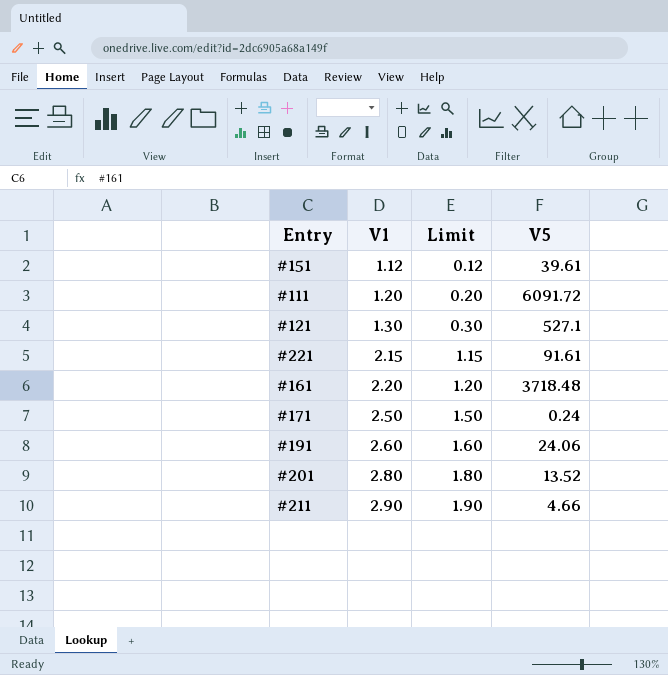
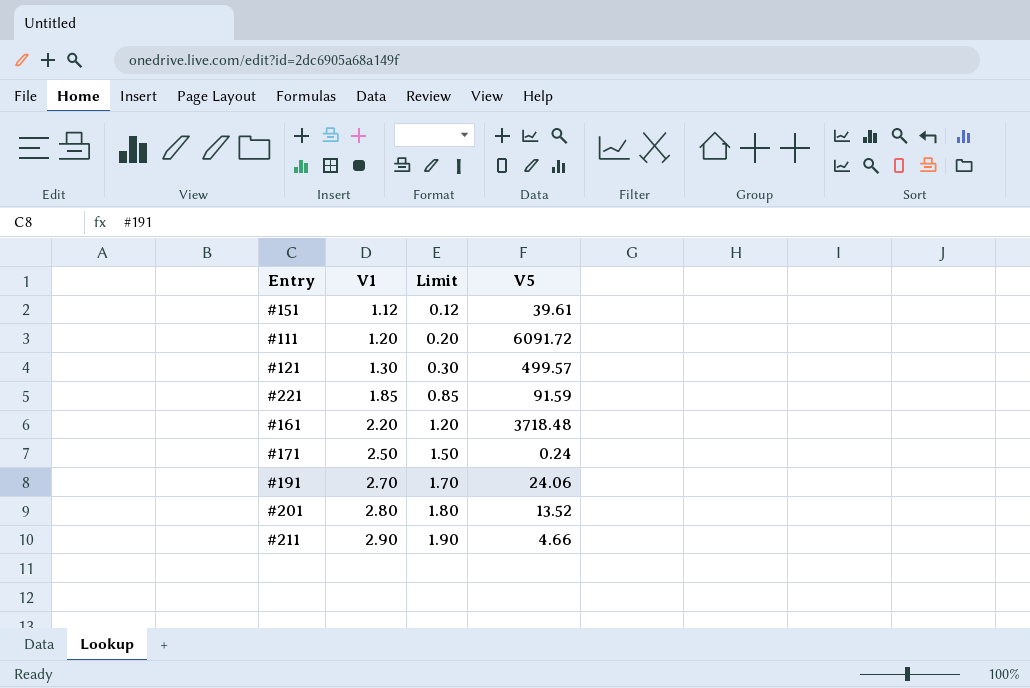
#121 | V5: 527.1 -> 499.57
#221 | V1: 2.15 -> 1.85
#221 | Limit: 1.15 -> 0.85
#221 | V5: 91.61 -> 91.59
#191 | V1: 2.60 -> 2.70
#191 | Limit: 1.60 -> 1.70

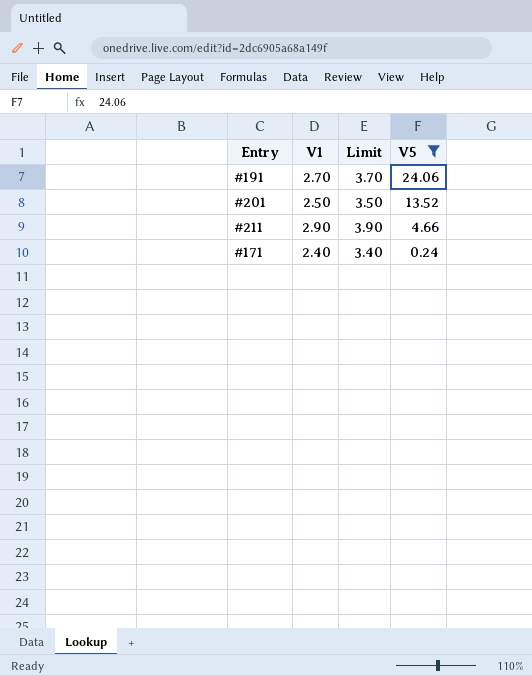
filter: none -> V5 <= 24.06
row order: V1 ascending -> V5 descending
column Limit | formula: [V1] - 1 -> [V1] + 1
#201 | V1: 2.80 -> 2.50
#171 | V1: 2.50 -> 2.40

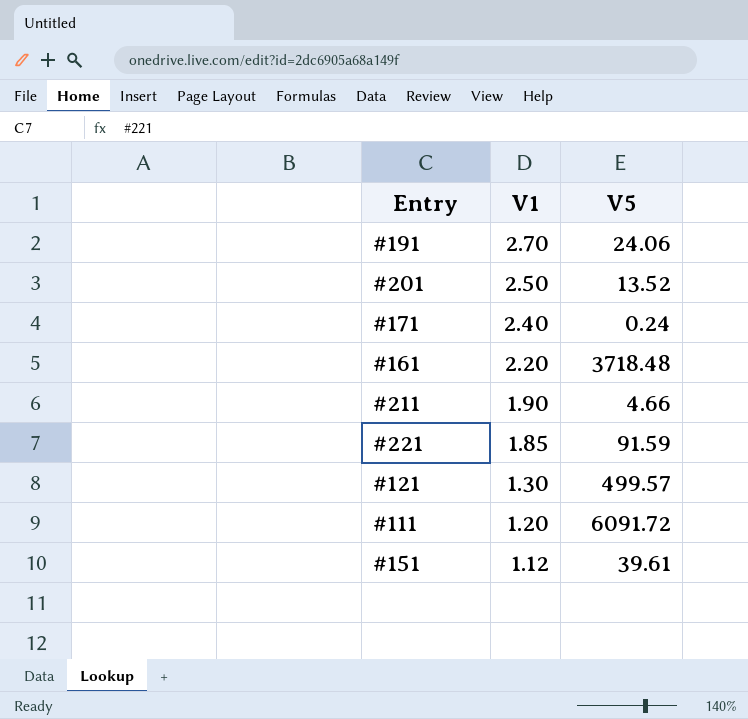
filter: V5 <= 24.06 -> none
row order: V5 descending -> V1 descending
column Limit | formula: [V1] + 1 -> none
#211 | V1: 2.90 -> 1.90

